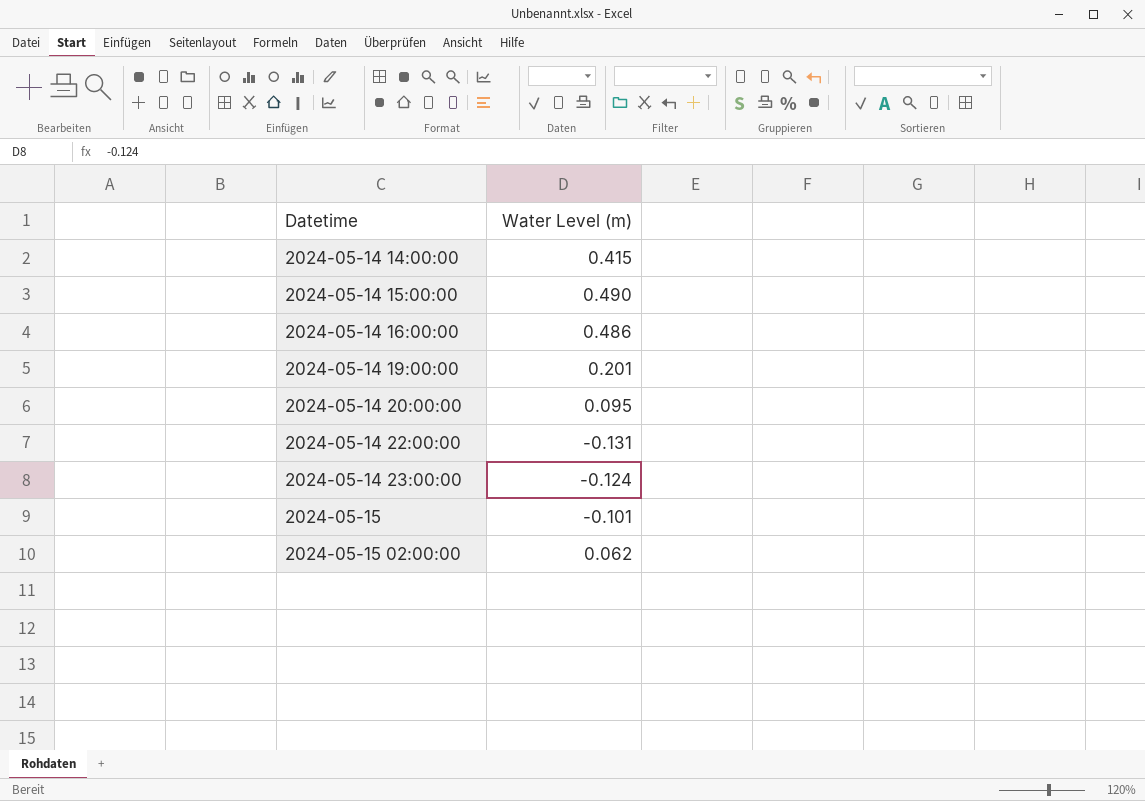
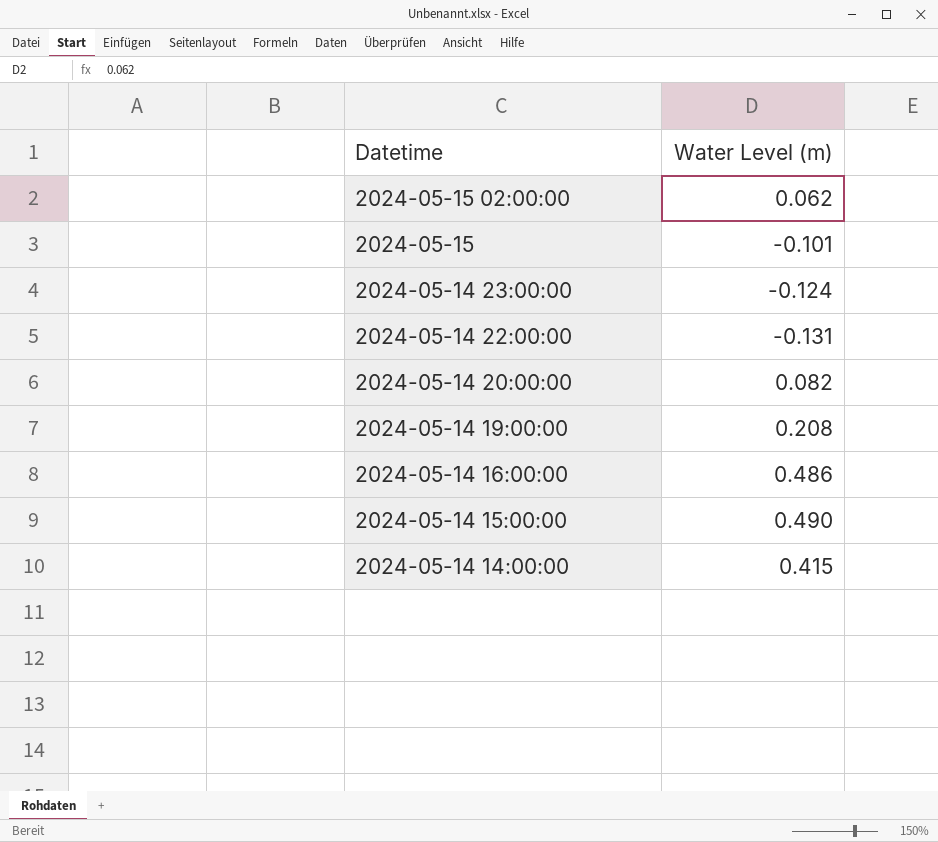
row order: Datetime ascending -> Datetime descending
2024-05-14 20:00:00 | Water Level (m): 0.095 -> 0.082
2024-05-14 19:00:00 | Water Level (m): 0.201 -> 0.208

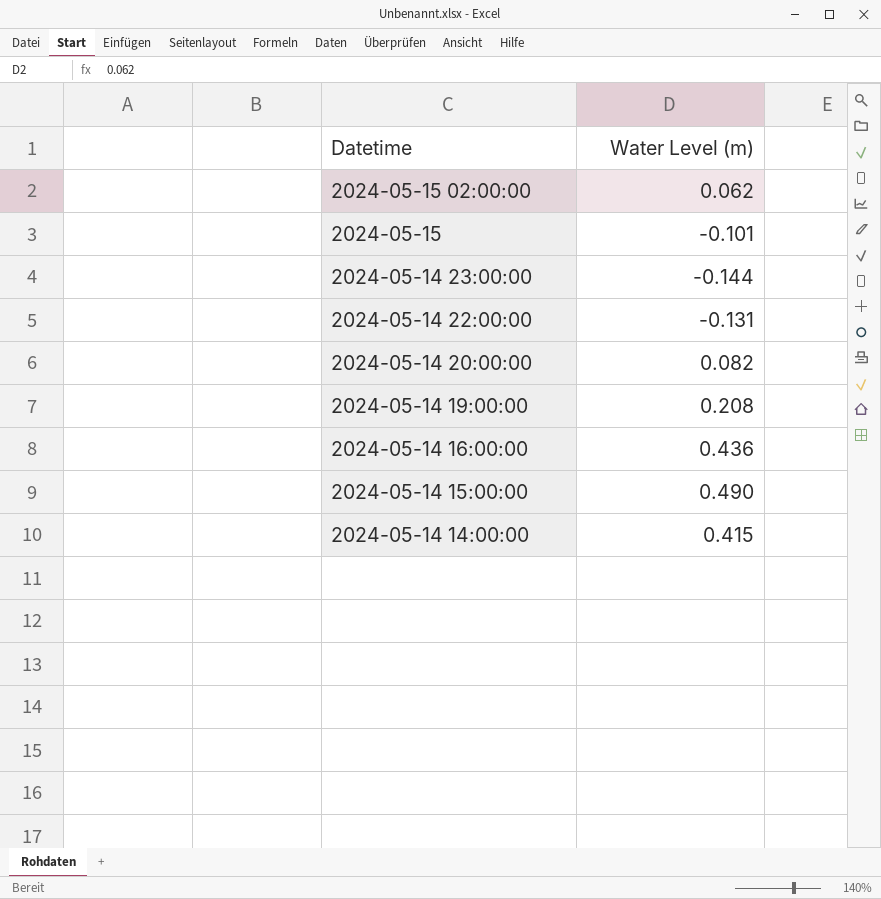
2024-05-14 23:00:00 | Water Level (m): -0.124 -> -0.144
2024-05-14 16:00:00 | Water Level (m): 0.486 -> 0.436

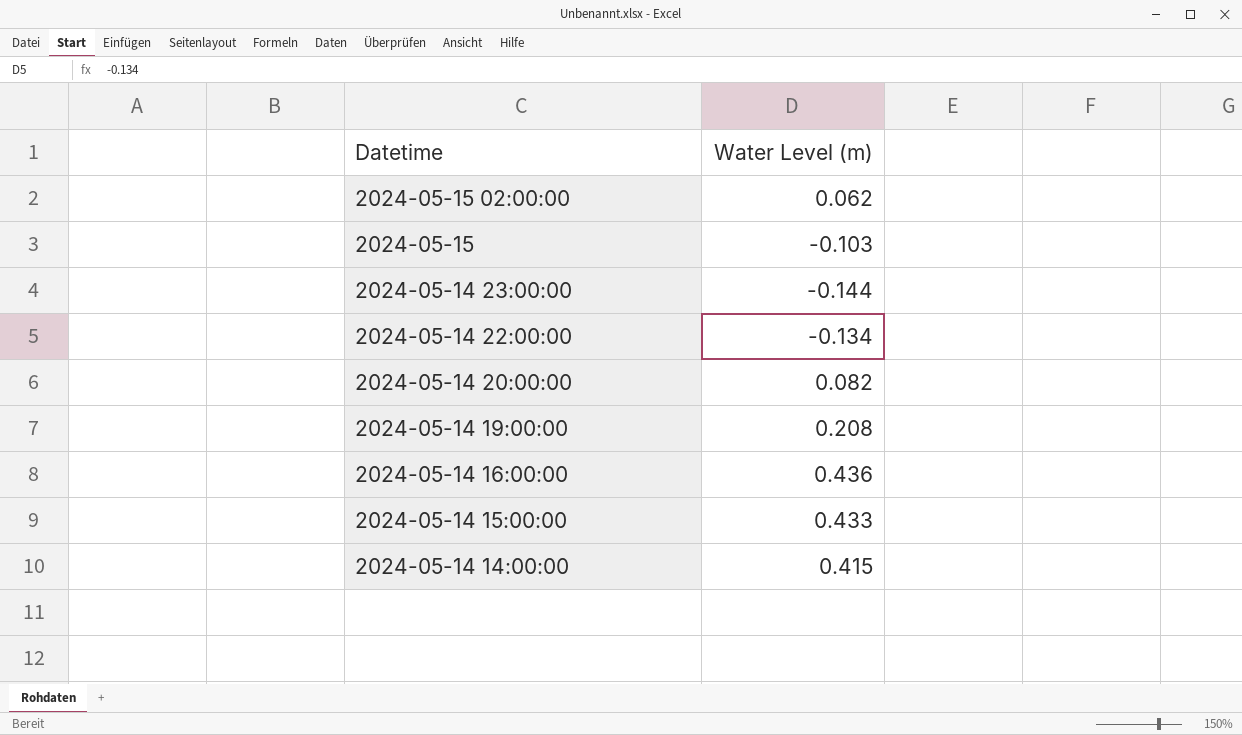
2024-05-15 | Water Level (m): -0.101 -> -0.103
2024-05-14 22:00:00 | Water Level (m): -0.131 -> -0.134
2024-05-14 15:00:00 | Water Level (m): 0.490 -> 0.433

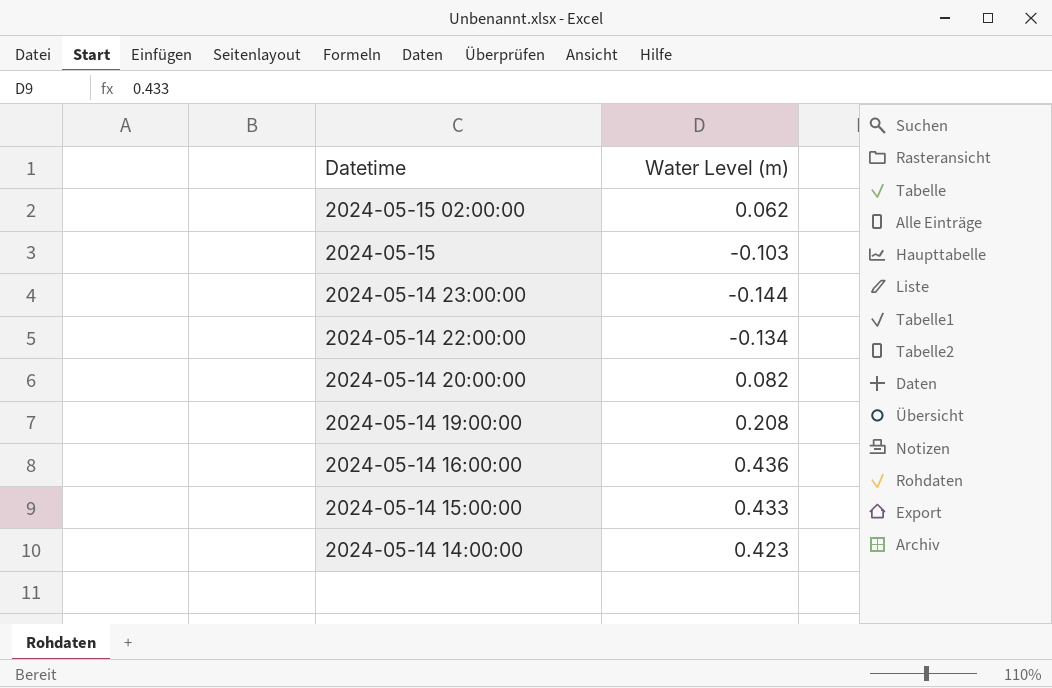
2024-05-14 14:00:00 | Water Level (m): 0.415 -> 0.423

